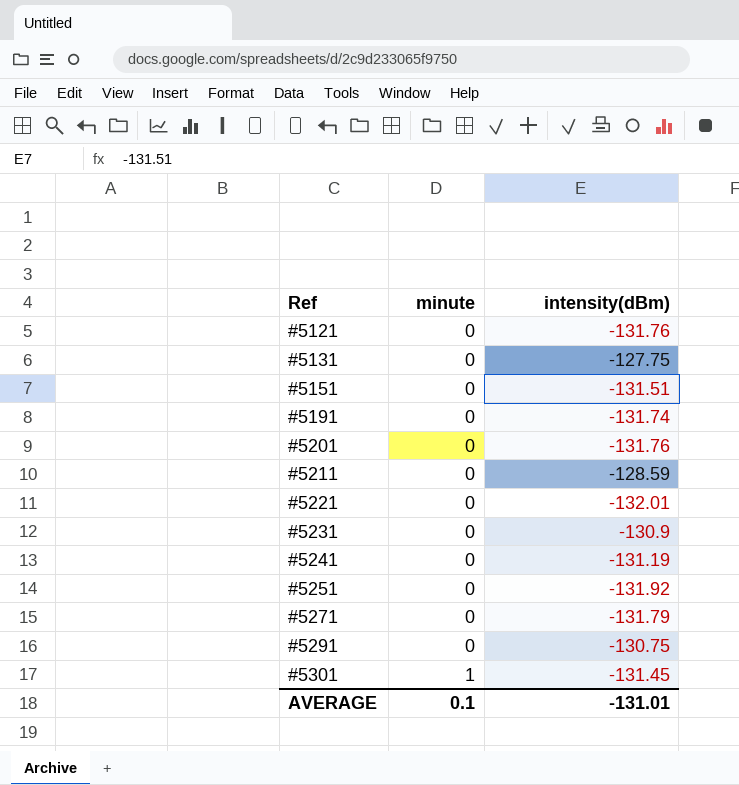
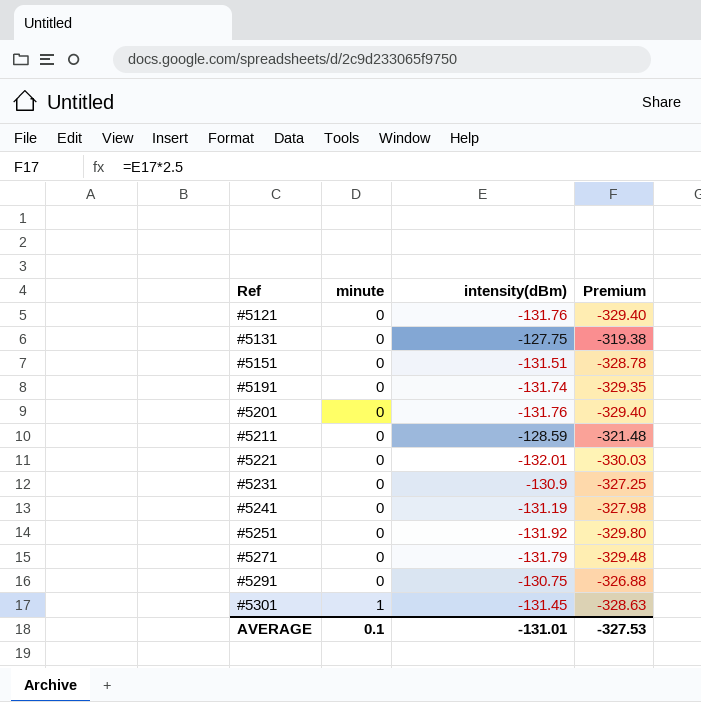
column Premium | formula: none -> [intensity(dBm)] * 2.5

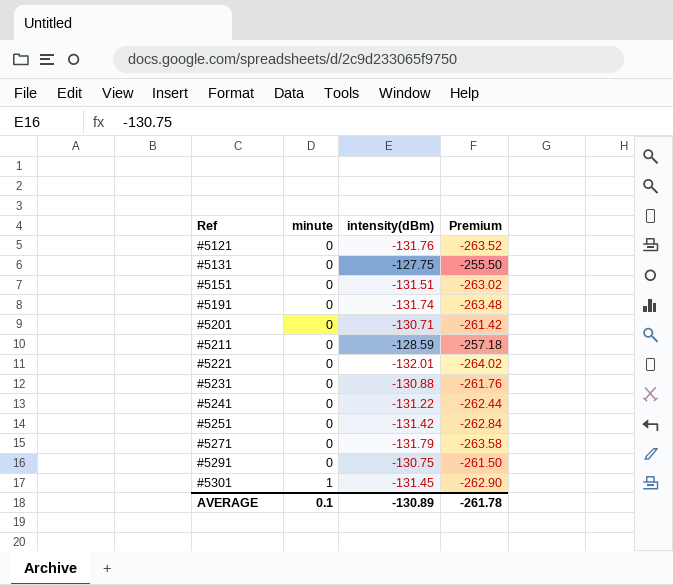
column Premium | formula: [intensity(dBm)] * 2.5 -> [intensity(dBm)] * 2
#5201 | intensity(dBm): -131.76 -> -130.71
#5231 | intensity(dBm): -130.9 -> -130.88
#5241 | intensity(dBm): -131.19 -> -131.22
#5251 | intensity(dBm): -131.92 -> -131.42
AVERAGE | intensity(dBm): -131.01 -> -130.89
AVERAGE | Premium: -327.53 -> -261.78

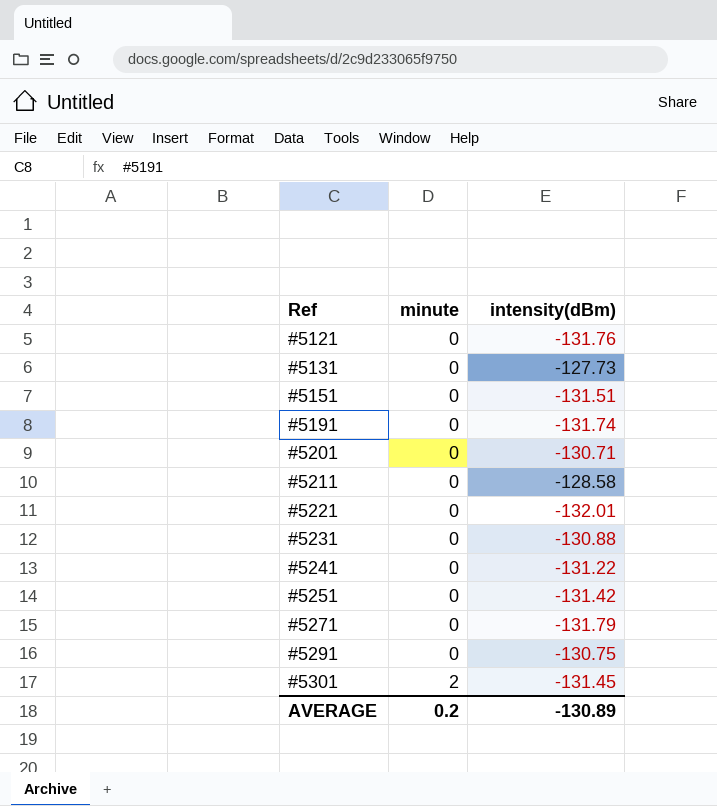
column Premium | formula: [intensity(dBm)] * 2 -> none
#5131 | intensity(dBm): -127.75 -> -127.73
#5211 | intensity(dBm): -128.59 -> -128.58
#5301 | minute: 1 -> 2
AVERAGE | minute: 0.1 -> 0.2

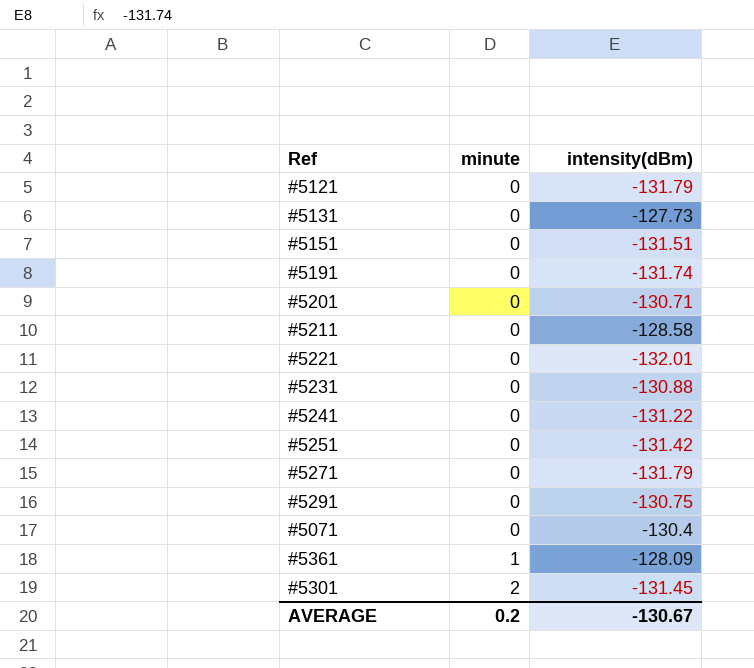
#5121 | intensity(dBm): -131.76 -> -131.79
row #5071: none -> 0 | -130.4
row #5361: none -> 1 | -128.09
AVERAGE | intensity(dBm): -130.89 -> -130.67

